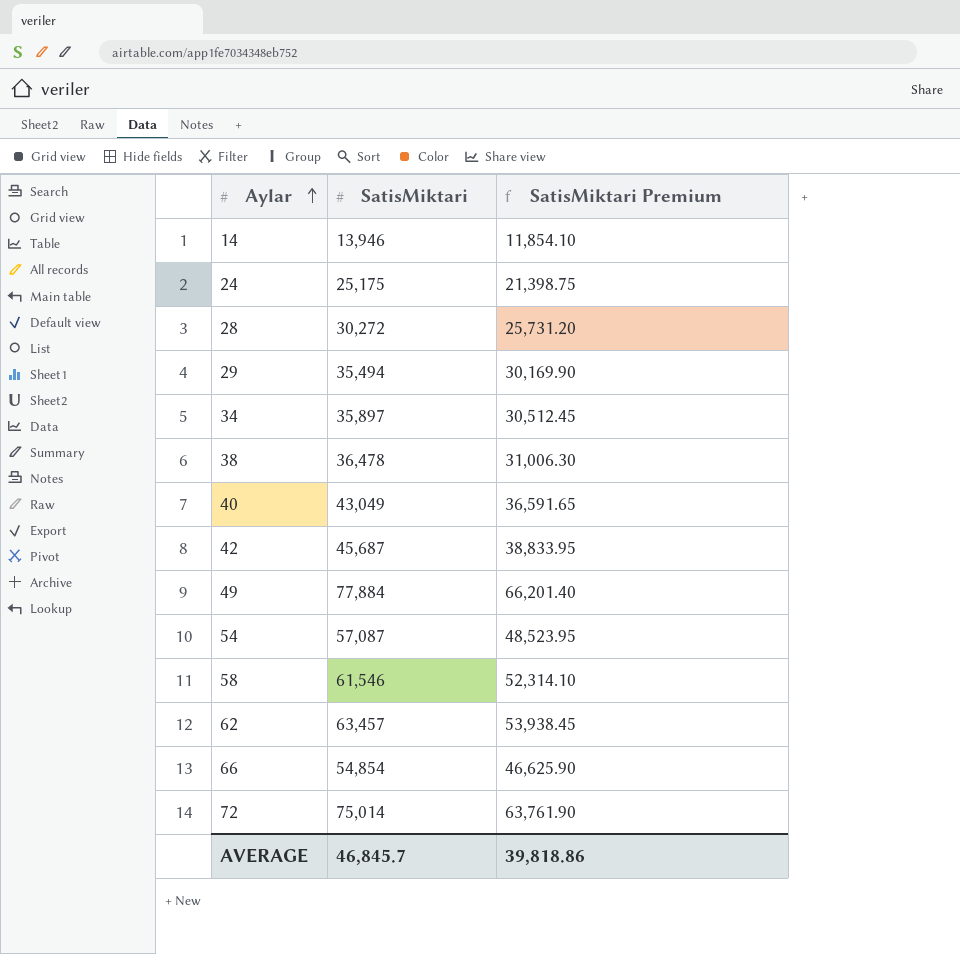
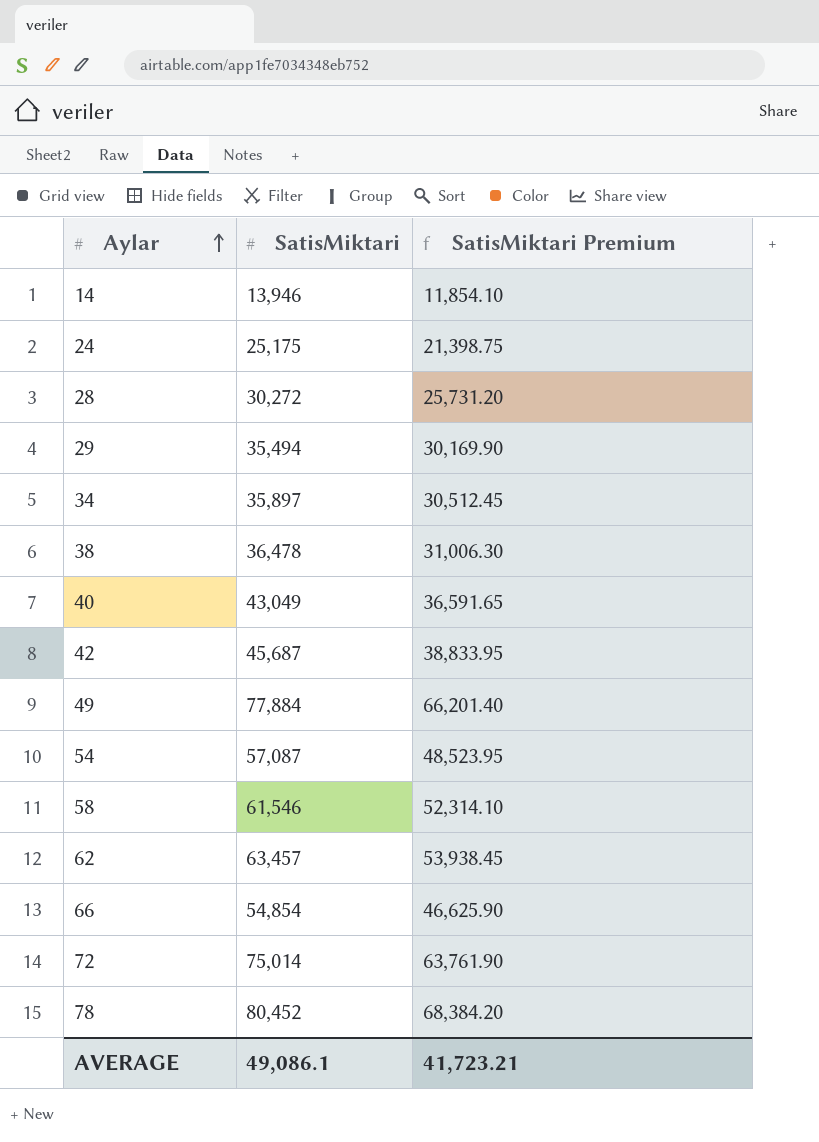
row 78: none -> 80,452 | 68,384.20
AVERAGE | SatisMiktari: 46,845.7 -> 49,086.1
AVERAGE | SatisMiktari Premium: 39,818.86 -> 41,723.21

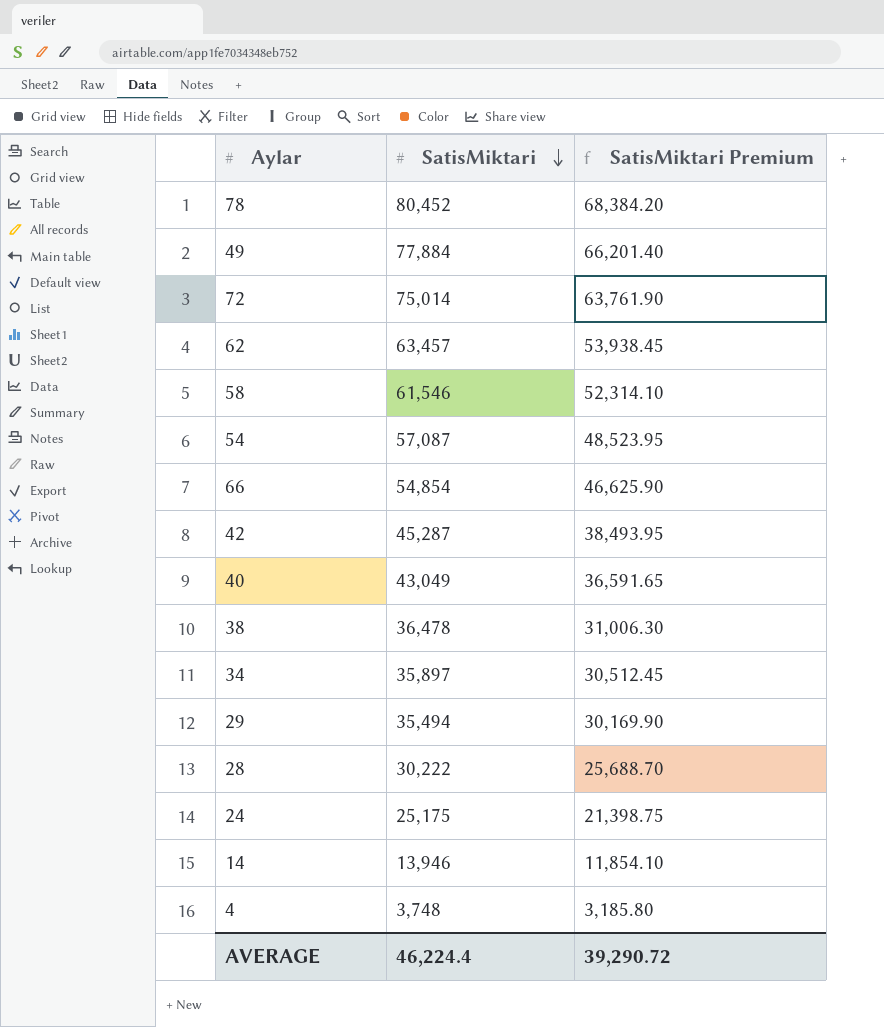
row order: Aylar ascending -> SatisMiktari descending
42 | SatisMiktari: 45,687 -> 45,287
42 | SatisMiktari Premium: 38,833.95 -> 38,493.95
28 | SatisMiktari: 30,272 -> 30,222
28 | SatisMiktari Premium: 25,731.20 -> 25,688.70
row 4: none -> 3,748 | 3,185.80
AVERAGE | SatisMiktari: 49,086.1 -> 46,224.4
AVERAGE | SatisMiktari Premium: 41,723.21 -> 39,290.72

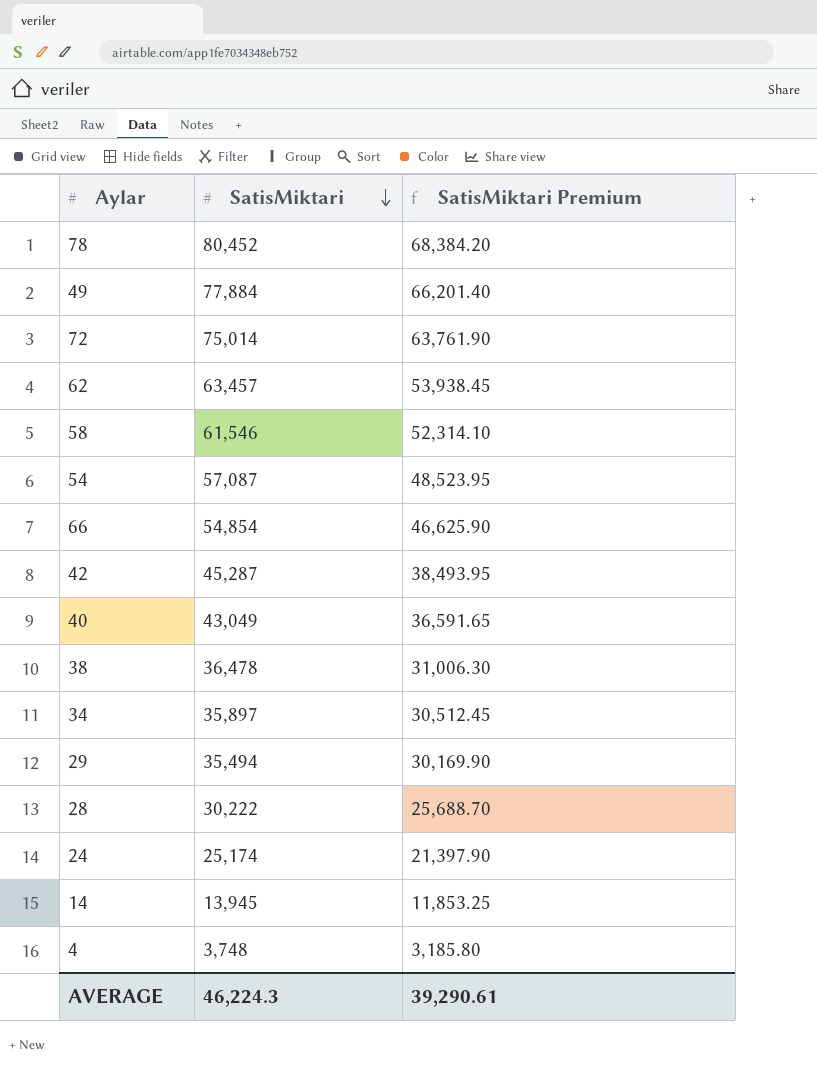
24 | SatisMiktari: 25,175 -> 25,174
24 | SatisMiktari Premium: 21,398.75 -> 21,397.90
14 | SatisMiktari: 13,946 -> 13,945
14 | SatisMiktari Premium: 11,854.10 -> 11,853.25
AVERAGE | SatisMiktari: 46,224.4 -> 46,224.3
AVERAGE | SatisMiktari Premium: 39,290.72 -> 39,290.61

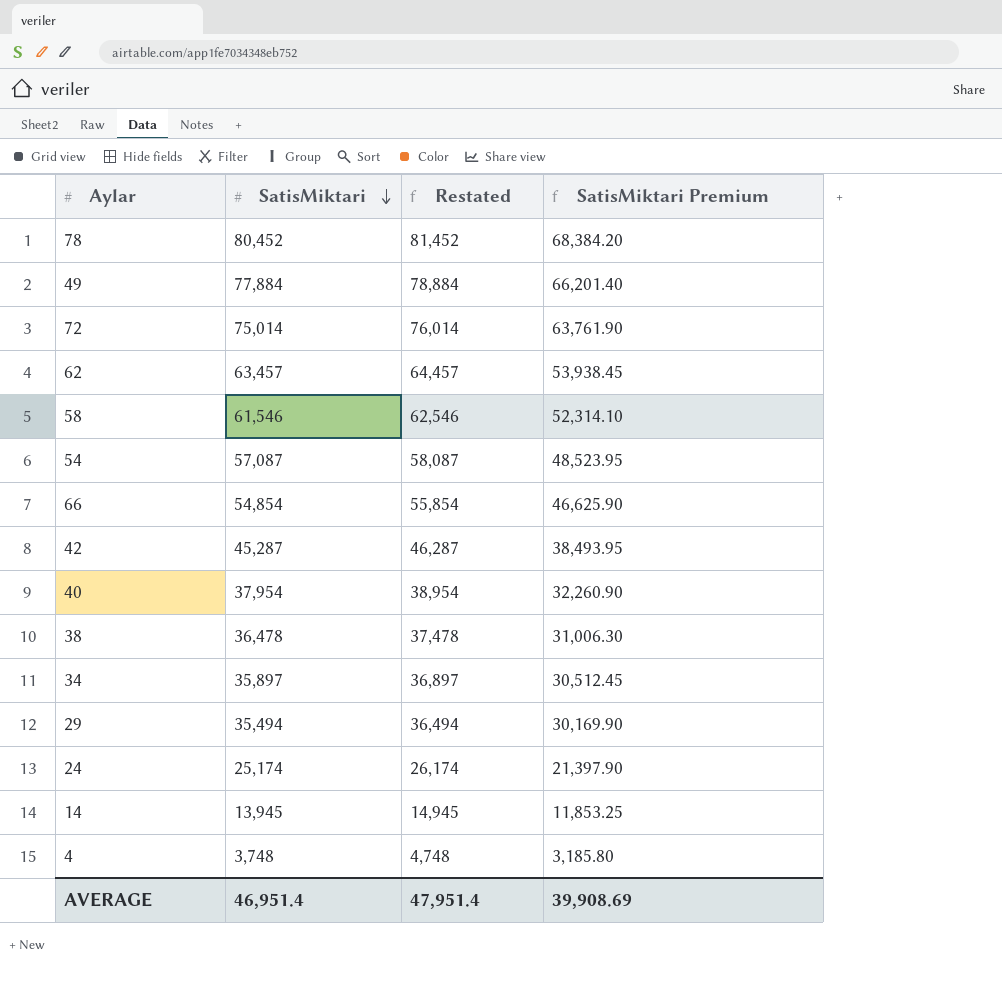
column Restated | formula: none -> [SatisMiktari] + 1000
row 28: 30,222 | 25,688.70 -> none
40 | SatisMiktari: 43,049 -> 37,954
40 | SatisMiktari Premium: 36,591.65 -> 32,260.90
AVERAGE | SatisMiktari: 46,224.3 -> 46,951.4
AVERAGE | SatisMiktari Premium: 39,290.61 -> 39,908.69

